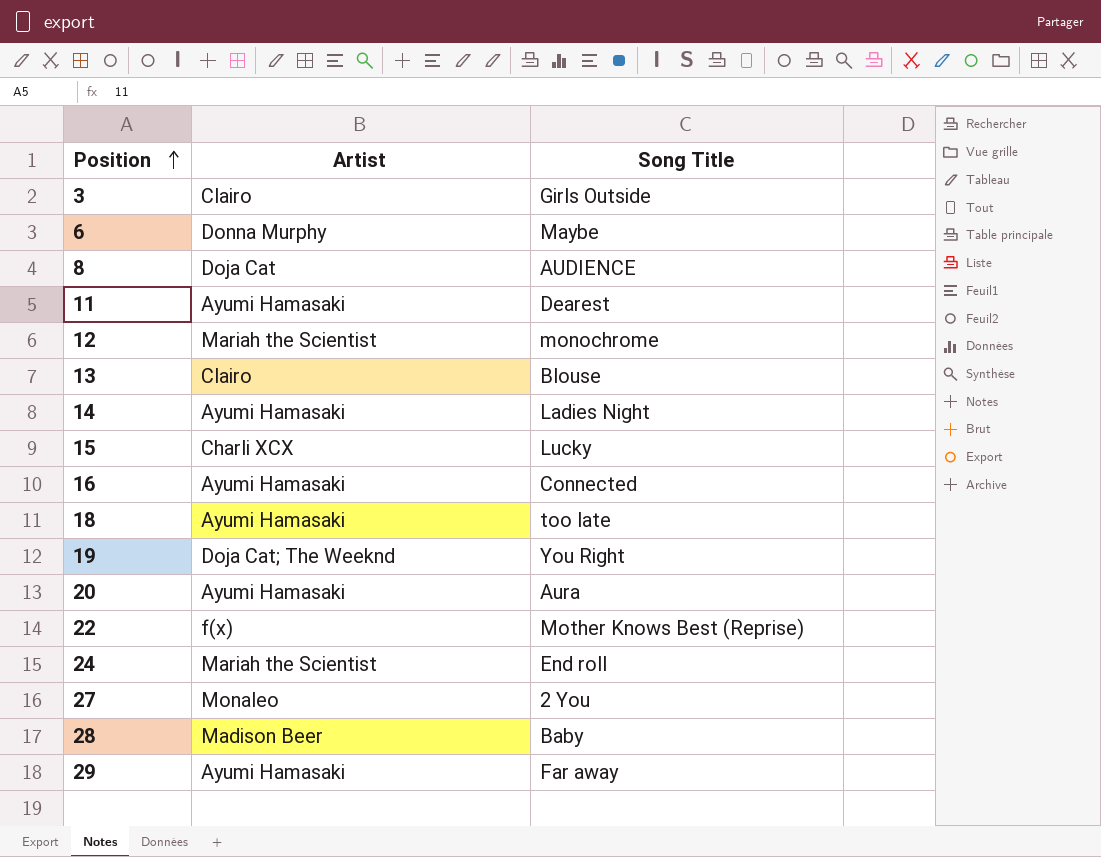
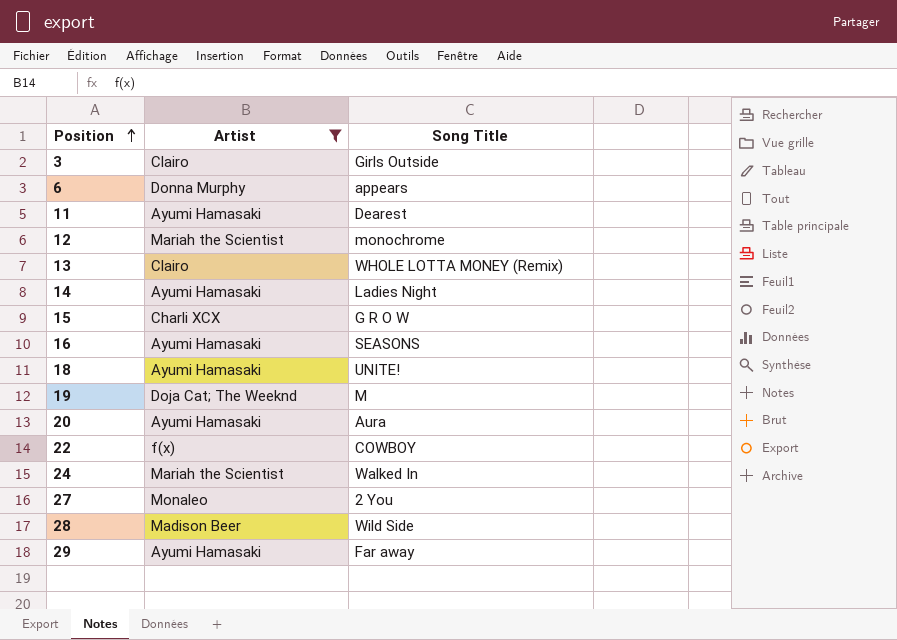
filter: none -> Artist != Doja Cat
6 | Song Title: Maybe -> appears
13 | Song Title: Blouse -> WHOLE LOTTA MONEY (Remix)
15 | Song Title: Lucky -> G R O W
16 | Song Title: Connected -> SEASONS
18 | Song Title: too late -> UNITE!
19 | Song Title: You Right -> M
22 | Song Title: Mother Knows Best (Reprise) -> COWBOY
24 | Song Title: End roll -> Walked In
28 | Song Title: Baby -> Wild Side

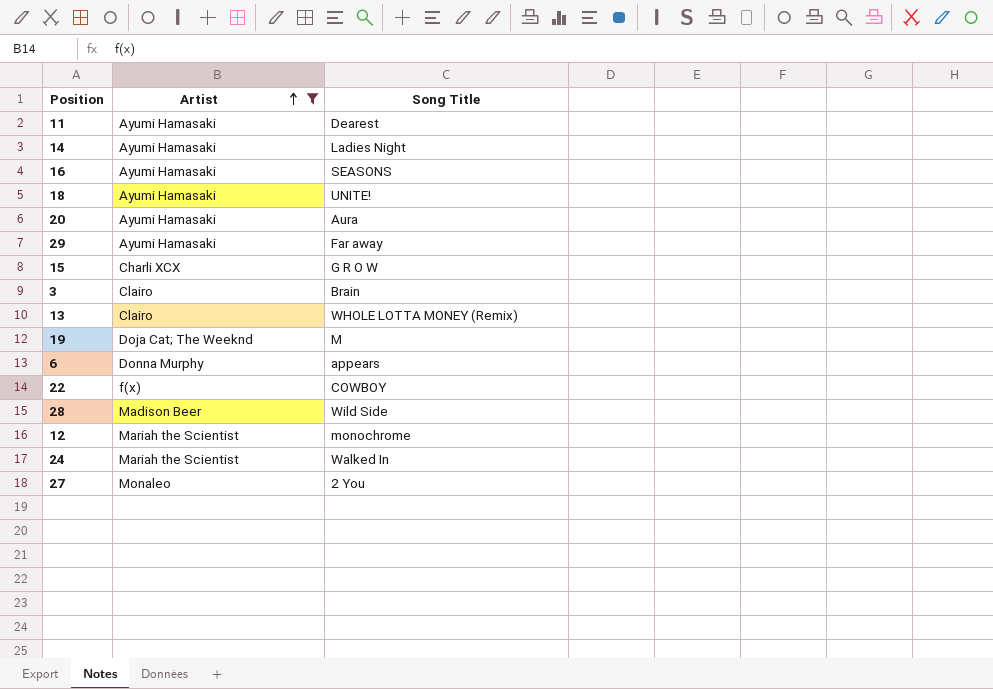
row order: Position ascending -> Artist ascending
3 | Song Title: Girls Outside -> Brain

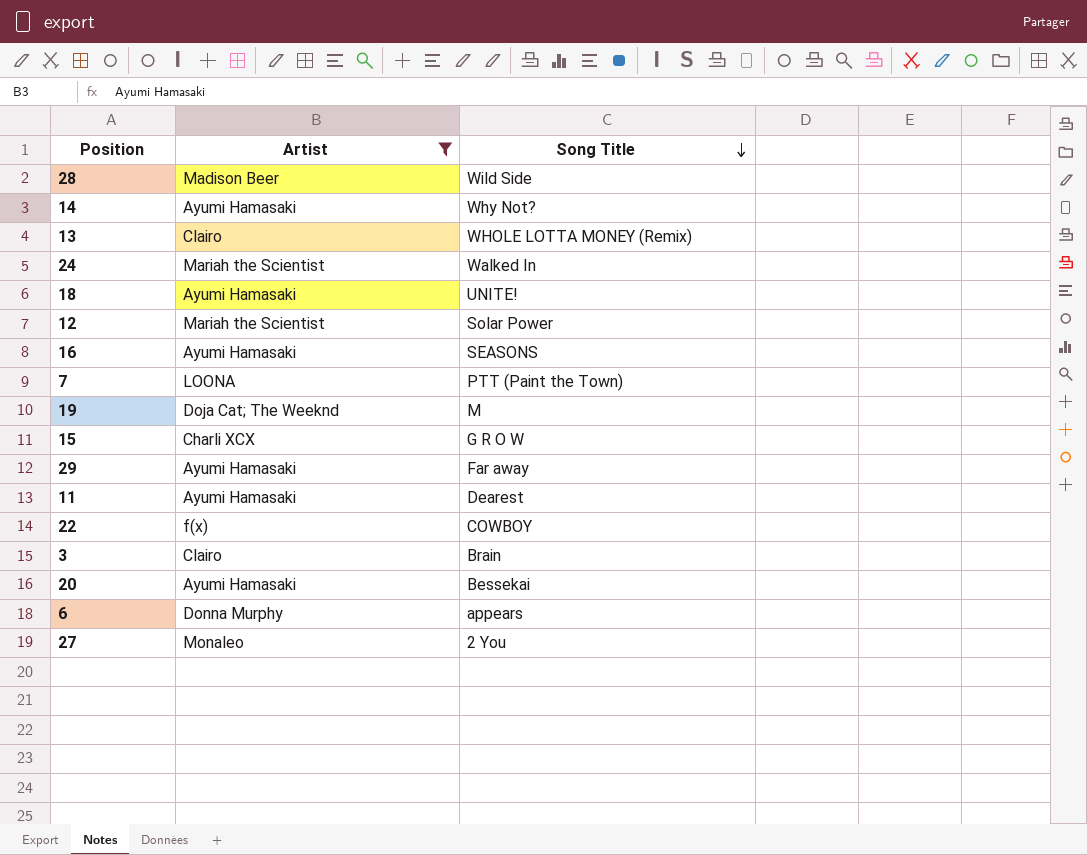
row order: Artist ascending -> Song Title descending
14 | Song Title: Ladies Night -> Why Not?
12 | Song Title: monochrome -> Solar Power
row 7: none -> LOONA | PTT (Paint the Town)
20 | Song Title: Aura -> Bessekai

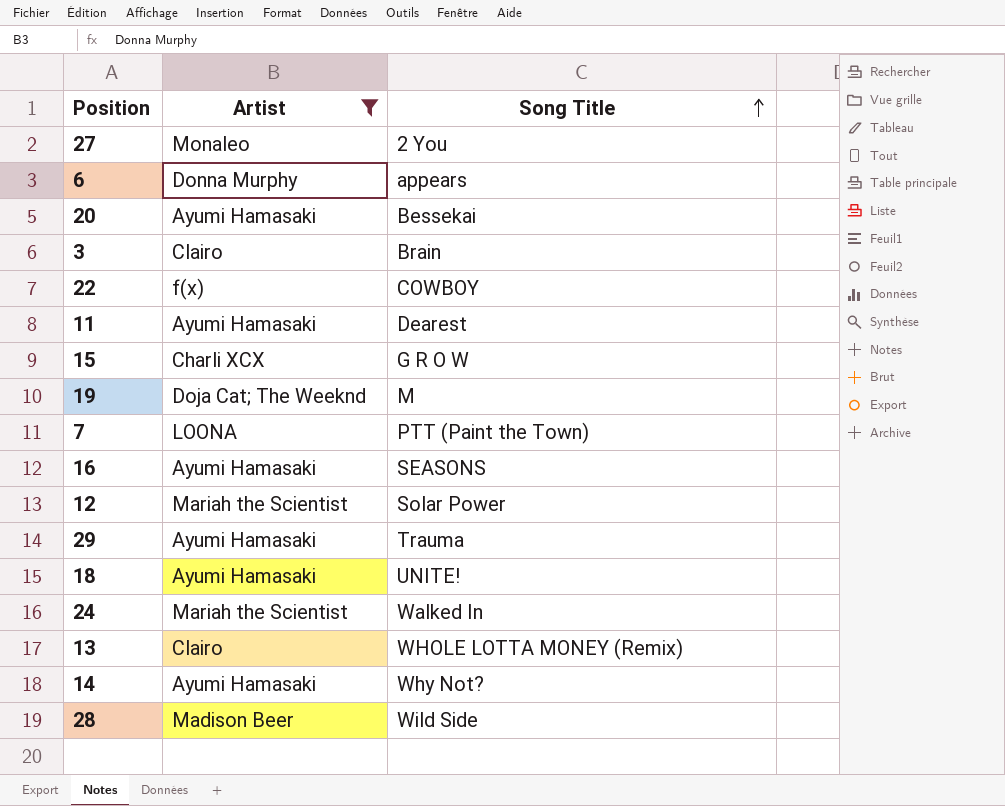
row order: Song Title descending -> Song Title ascending
29 | Song Title: Far away -> Trauma

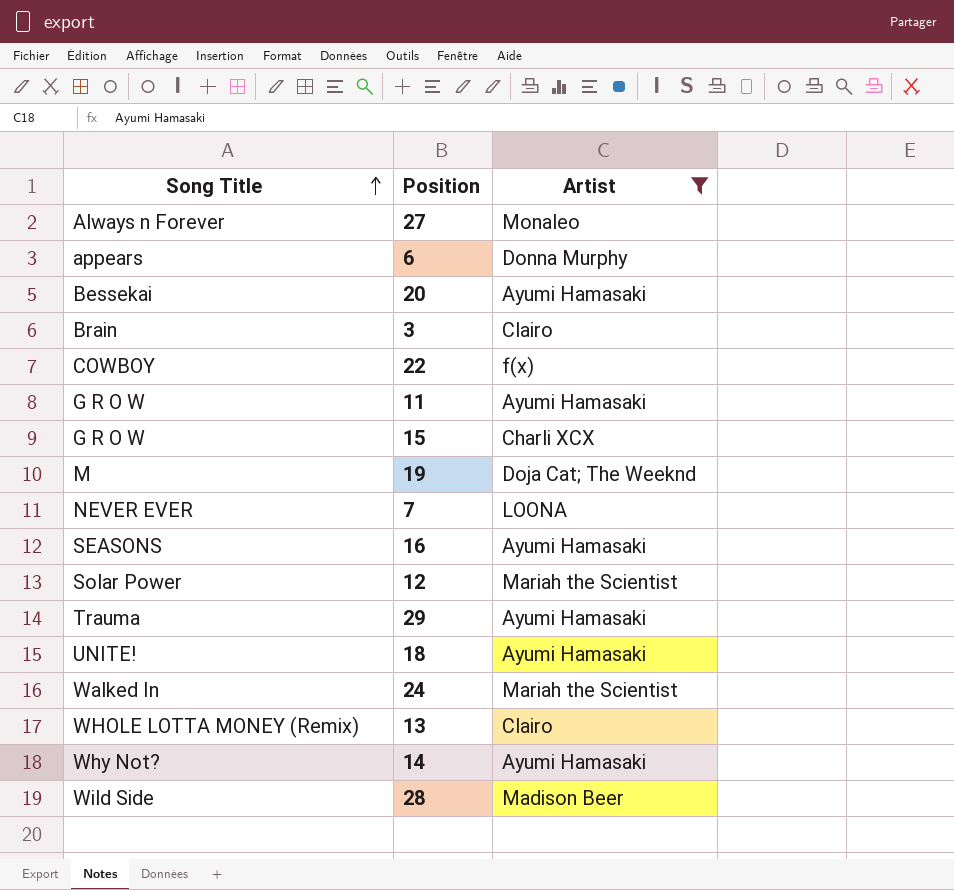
column Song Title | position: 3 -> 1
27 | Song Title: 2 You -> Always n Forever
11 | Song Title: Dearest -> G R O W
7 | Song Title: PTT (Paint the Town) -> NEVER EVER

